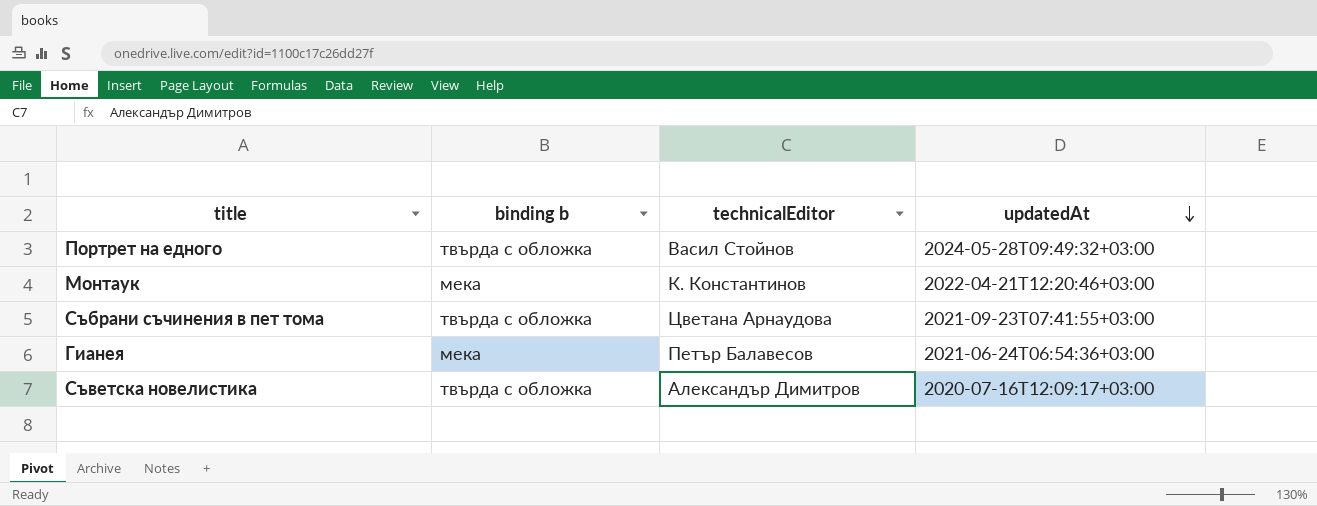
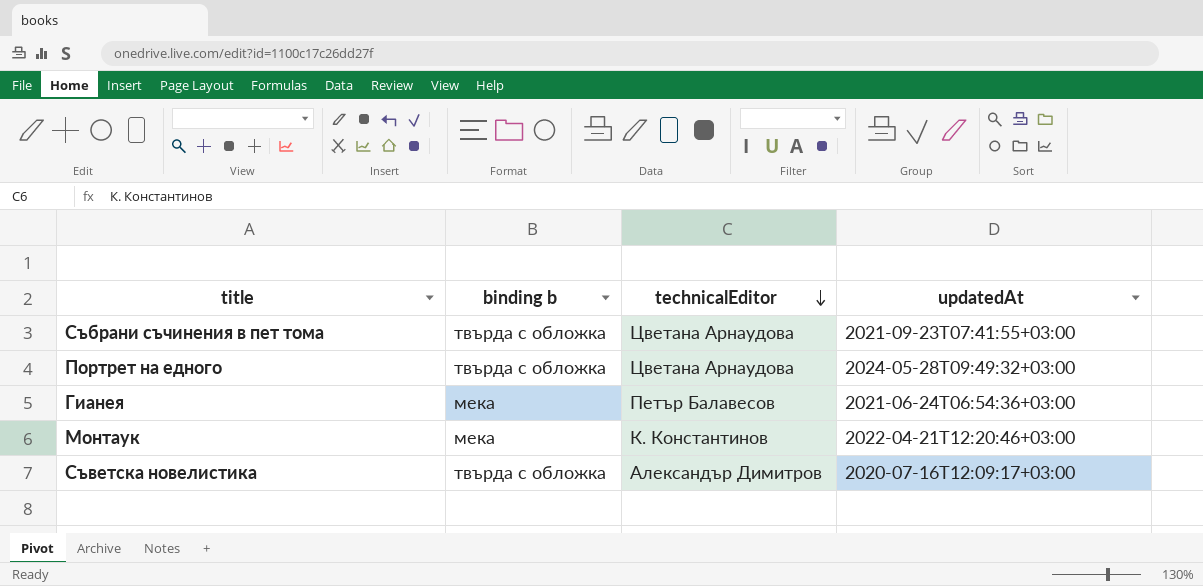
row order: updatedAt descending -> technicalEditor descending
Портрет на едного | technicalEditor: Васил Стойнов -> Цветана Арнаудова

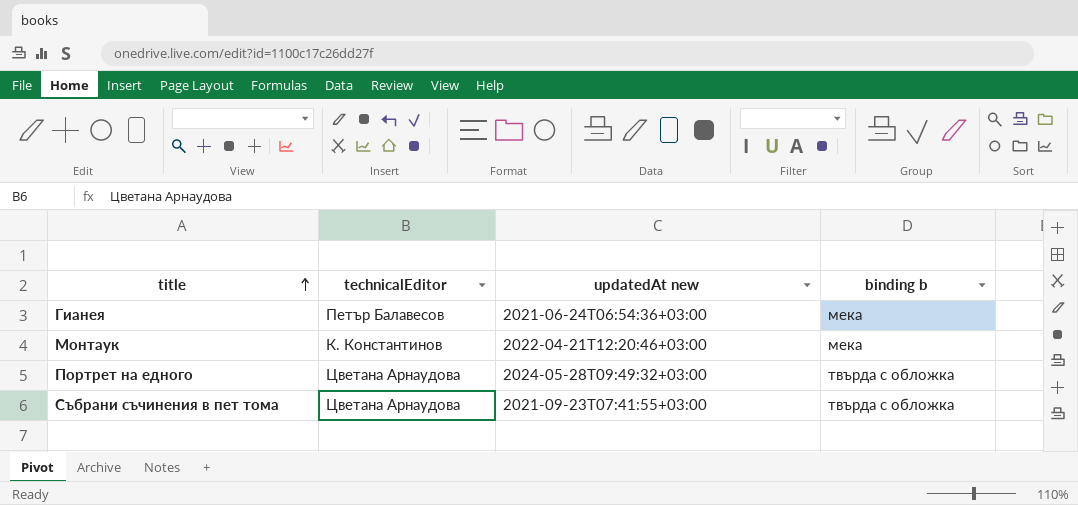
row order: technicalEditor descending -> title ascending
column name: updatedAt -> updatedAt new
column binding b | position: 2 -> 4
row Съветска новелистика: твърда с обложка | Александър Димитров | 2020-07-16T12:09:17+03:00 -> none

